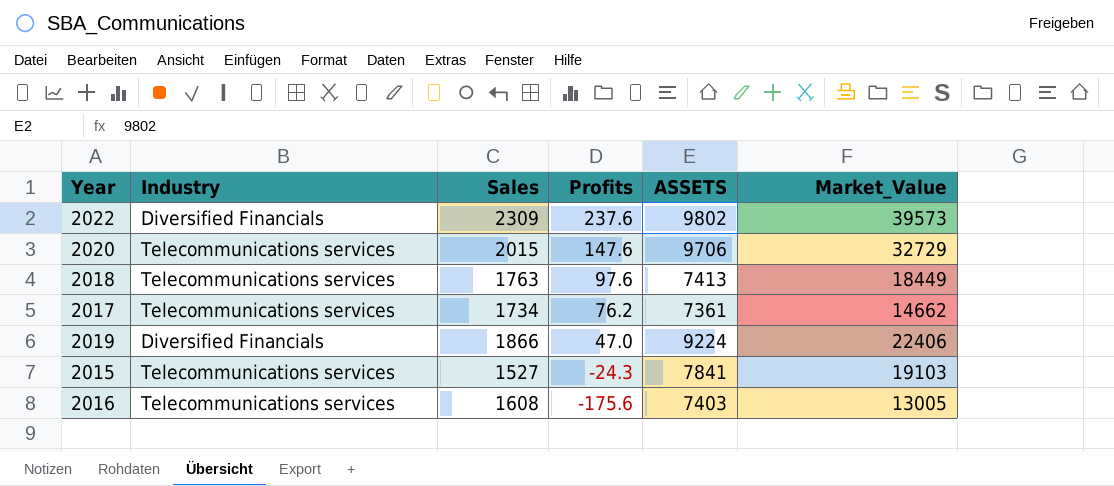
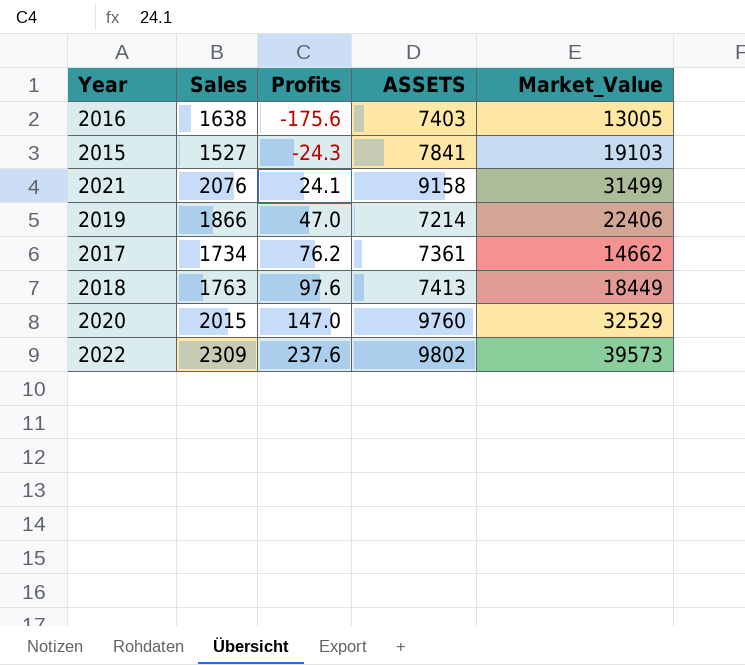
row order: Profits descending -> Profits ascending
column Industry | position: 2 -> none
2016 | Sales: 1608 -> 1638
row 2021: none -> 2076 | 24.1 | 9158 | 31499
2019 | ASSETS: 9224 -> 7214
2020 | Profits: 147.6 -> 147.0
2020 | ASSETS: 9706 -> 9760
2020 | Market_Value: 32729 -> 32529

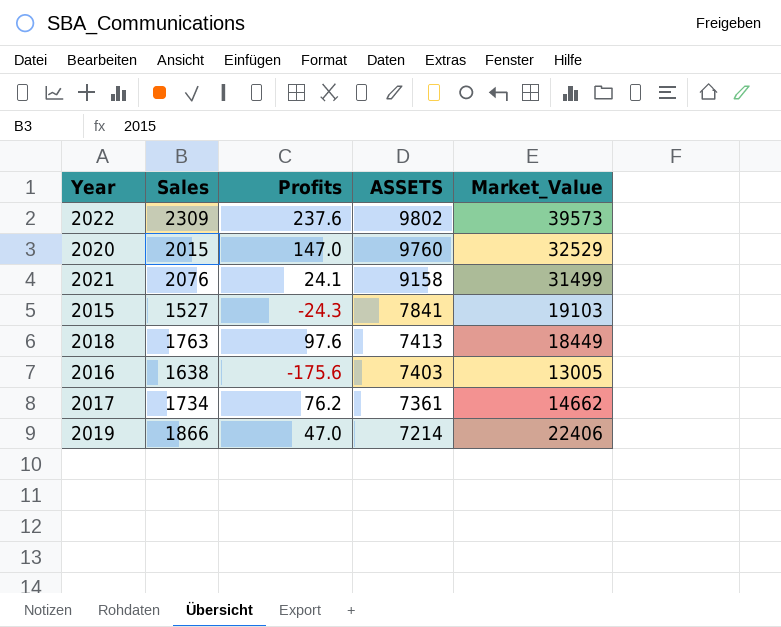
row order: Profits ascending -> ASSETS descending

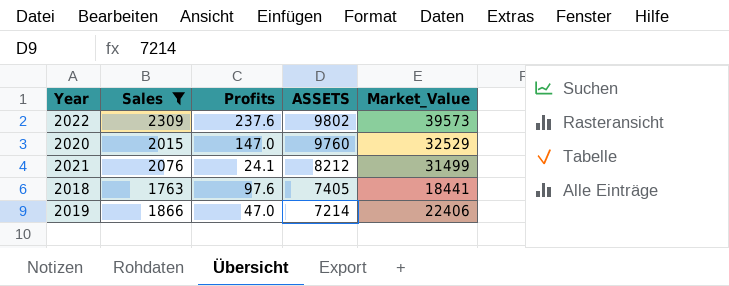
filter: none -> Sales >= 1763
2021 | ASSETS: 9158 -> 8212
2018 | ASSETS: 7413 -> 7405
2018 | Market_Value: 18449 -> 18441

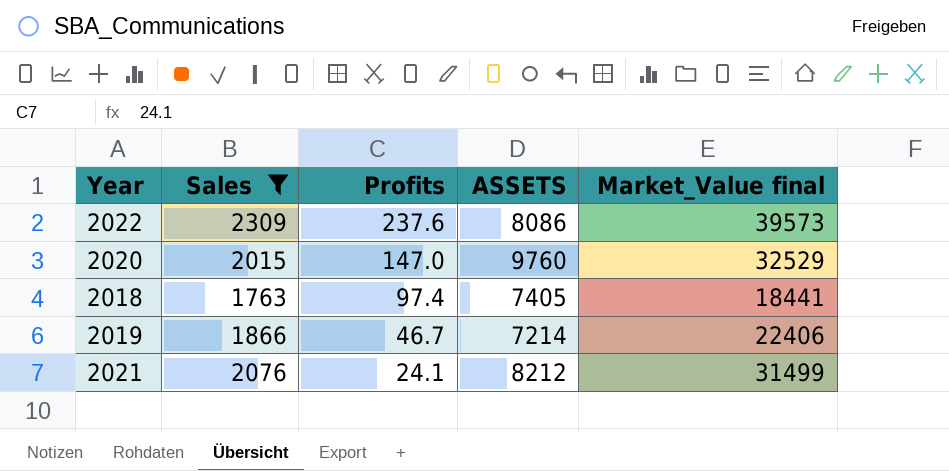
row order: ASSETS descending -> Profits descending
column name: Market_Value -> Market_Value final
2022 | ASSETS: 9802 -> 8086
2018 | Profits: 97.6 -> 97.4
2019 | Profits: 47.0 -> 46.7

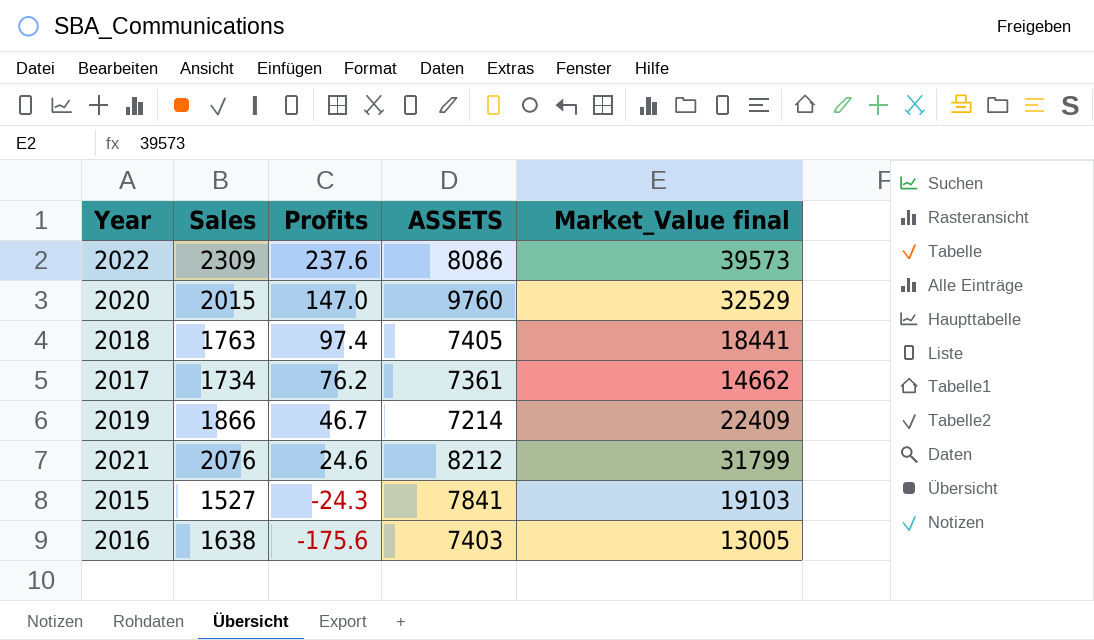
filter: Sales >= 1763 -> none
2019 | Market_Value final: 22406 -> 22409
2021 | Profits: 24.1 -> 24.6
2021 | Market_Value final: 31499 -> 31799

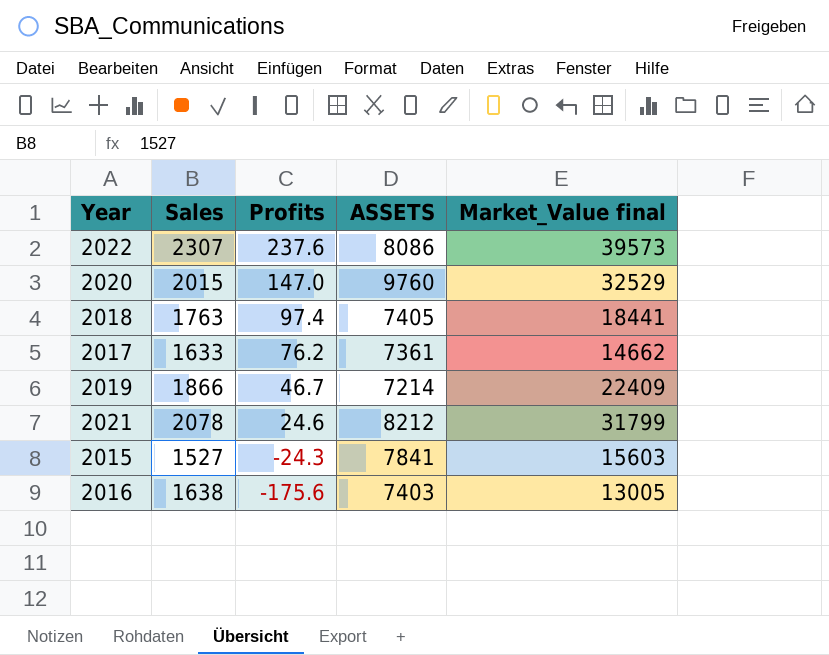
2022 | Sales: 2309 -> 2307
2017 | Sales: 1734 -> 1633
2021 | Sales: 2076 -> 2078
2015 | Market_Value final: 19103 -> 15603

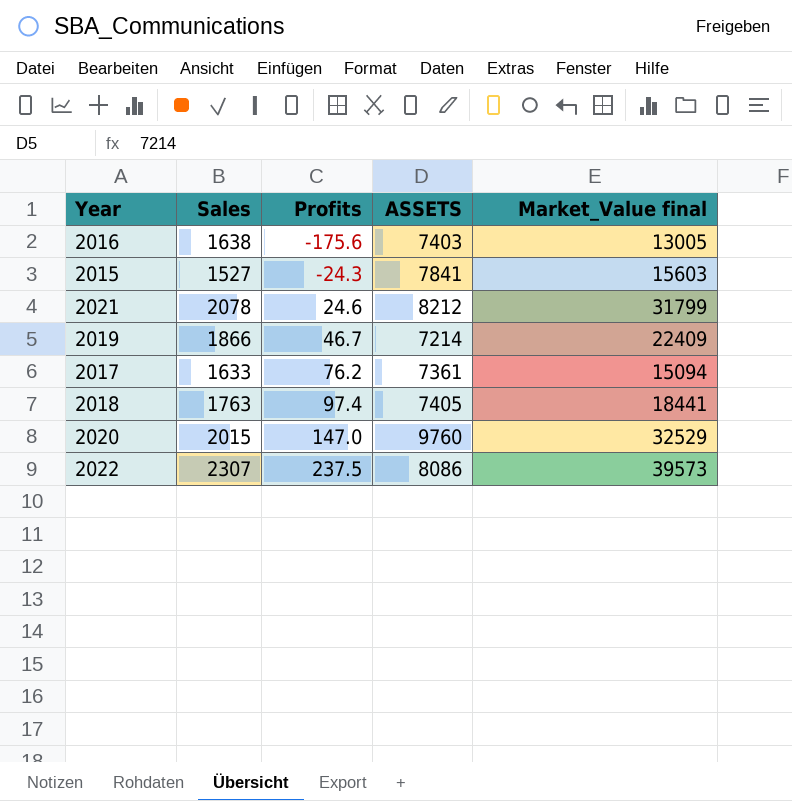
row order: Profits descending -> Profits ascending
2017 | Market_Value final: 14662 -> 15094
2022 | Profits: 237.6 -> 237.5

